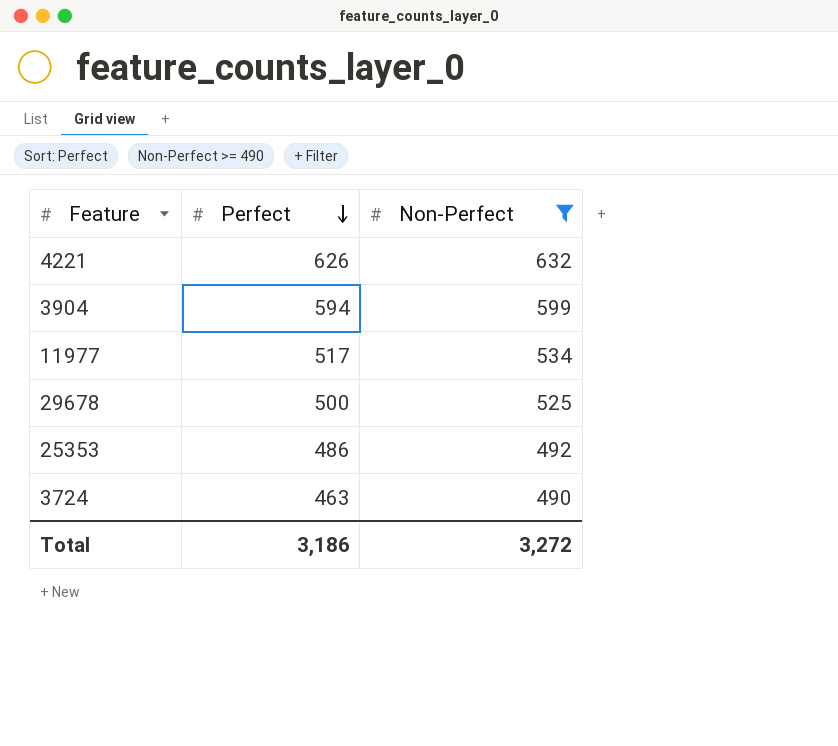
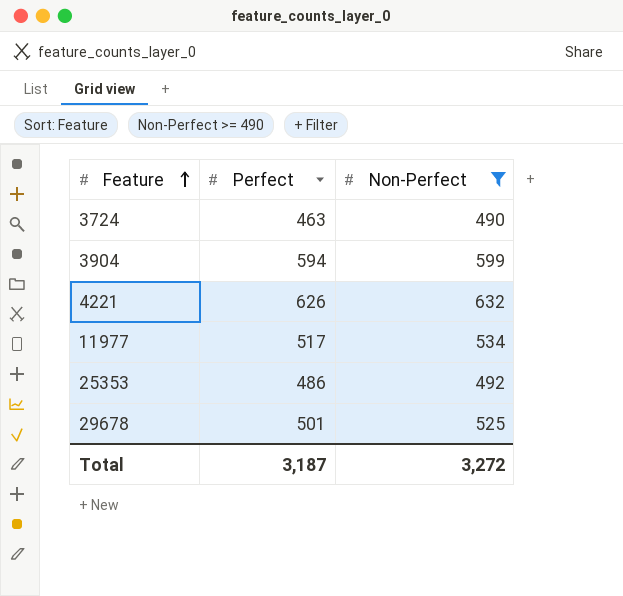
row order: Perfect descending -> Feature ascending
29678 | Perfect: 500 -> 501
Total | Perfect: 3,186 -> 3,187

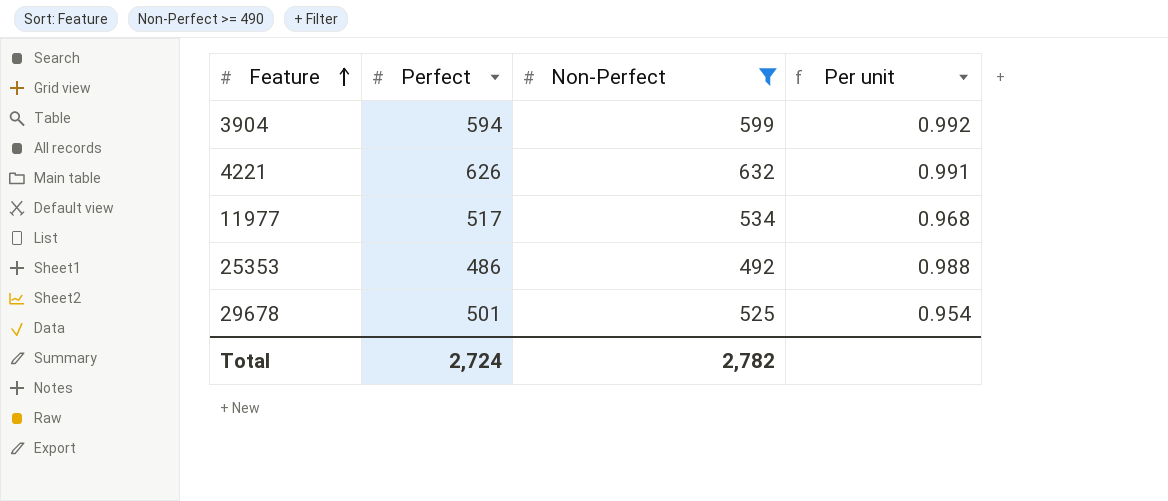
column Per unit | formula: none -> [Perfect] / [Non-Perfect]
row 3724: 463 | 490 -> none
Total | Perfect: 3,187 -> 2,724
Total | Non-Perfect: 3,272 -> 2,782

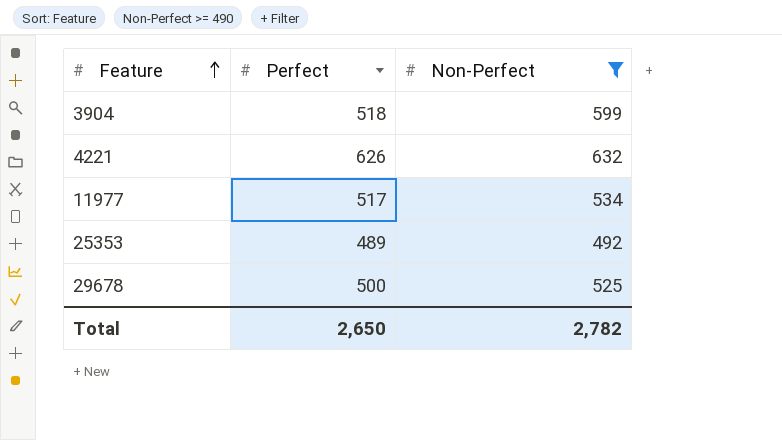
column Per unit | formula: [Perfect] / [Non-Perfect] -> none
3904 | Perfect: 594 -> 518
25353 | Perfect: 486 -> 489
29678 | Perfect: 501 -> 500
Total | Perfect: 2,724 -> 2,650

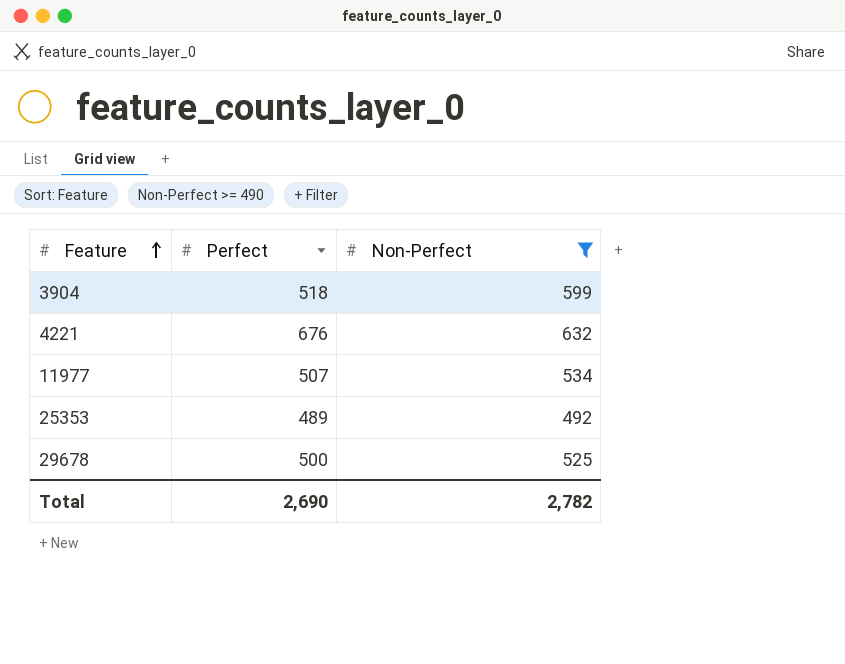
4221 | Perfect: 626 -> 676
11977 | Perfect: 517 -> 507
Total | Perfect: 2,650 -> 2,690

